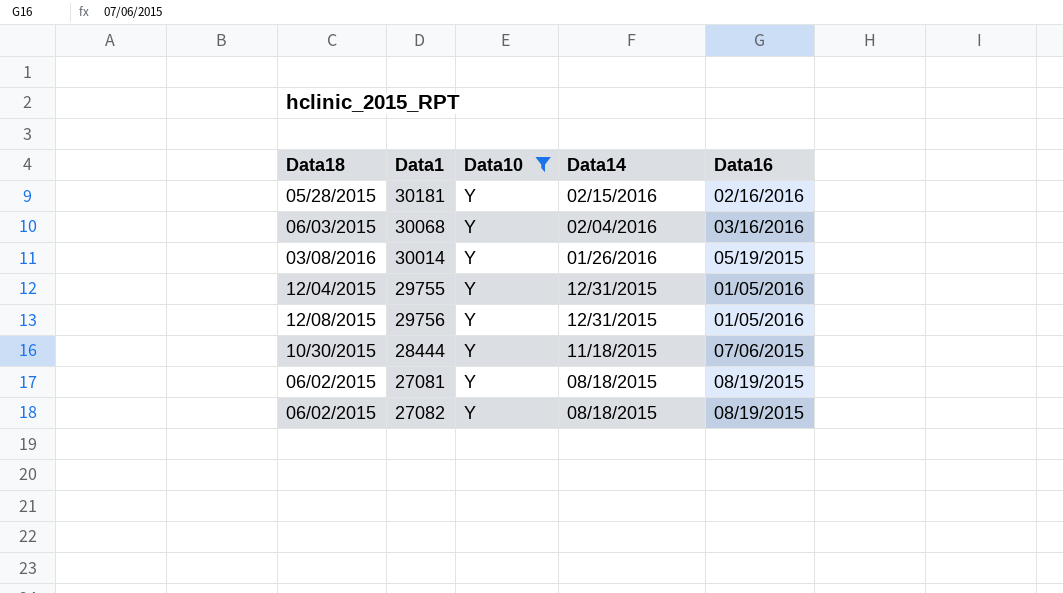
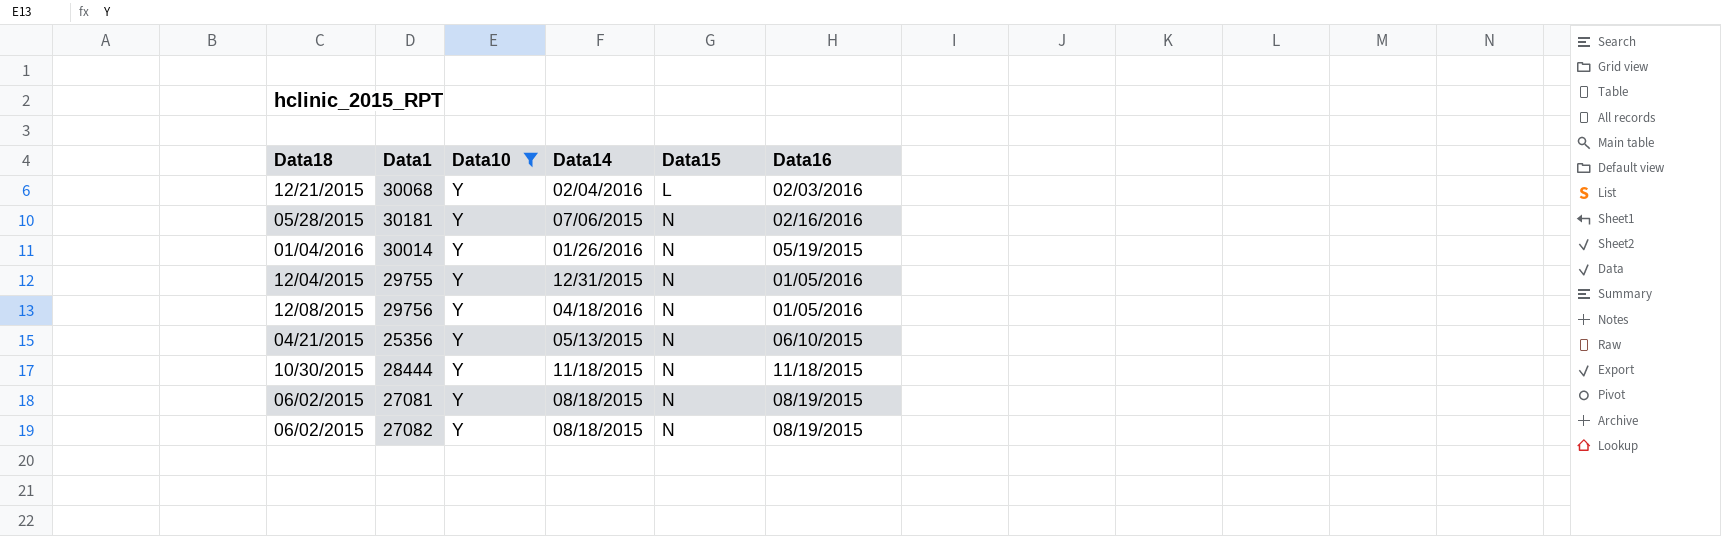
row order: Data14 descending -> Data15 ascending
column Data15 | position: none -> 5
30068 | Data18: 06/03/2015 -> 12/21/2015
30068 | Data16: 03/16/2016 -> 02/03/2016
30181 | Data14: 02/15/2016 -> 07/06/2015
30014 | Data18: 03/08/2016 -> 01/04/2016
29756 | Data14: 12/31/2015 -> 04/18/2016
row 25356: none -> 04/21/2015 | Y | 05/13/2015 | N | 06/10/2015
28444 | Data16: 07/06/2015 -> 11/18/2015

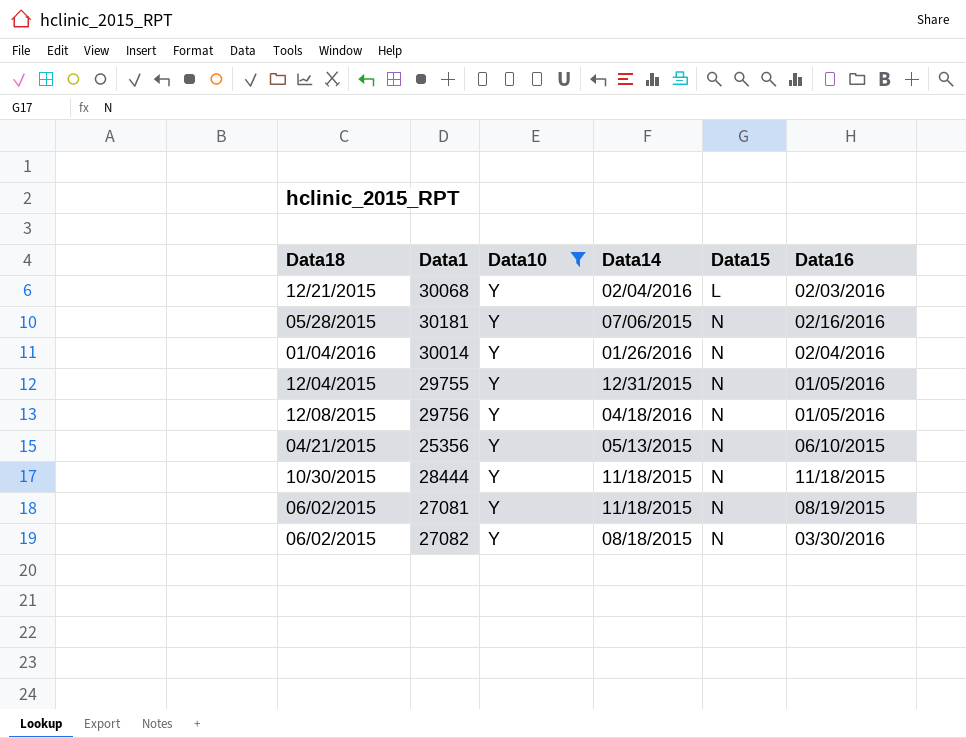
30014 | Data16: 05/19/2015 -> 02/04/2016
27081 | Data14: 08/18/2015 -> 11/18/2015
27082 | Data16: 08/19/2015 -> 03/30/2016

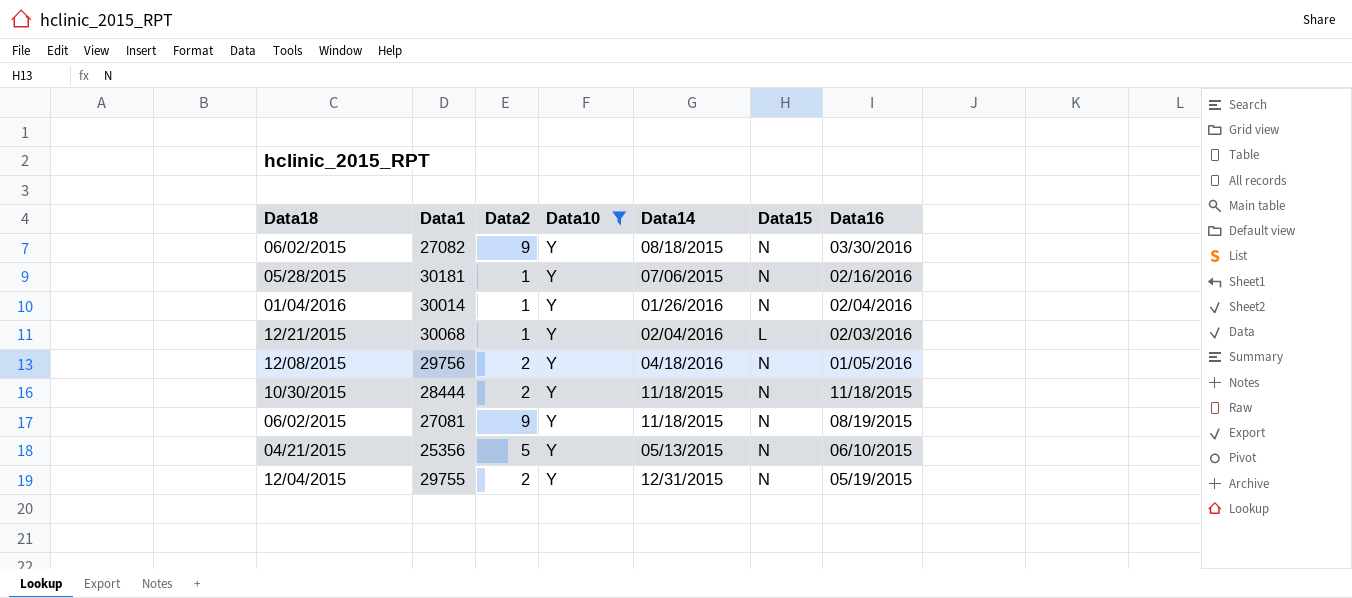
row order: Data15 ascending -> Data16 descending
column Data2 | position: none -> 3
29755 | Data16: 01/05/2016 -> 05/19/2015

